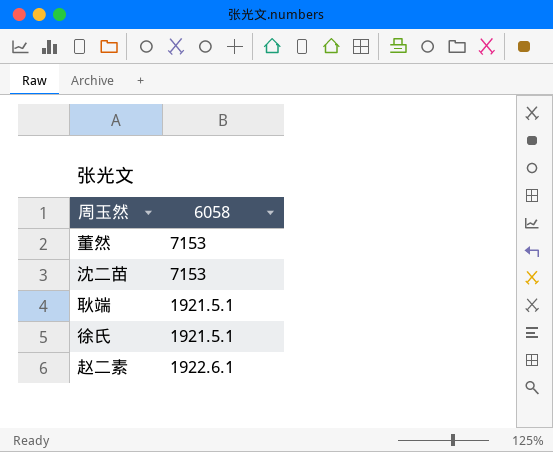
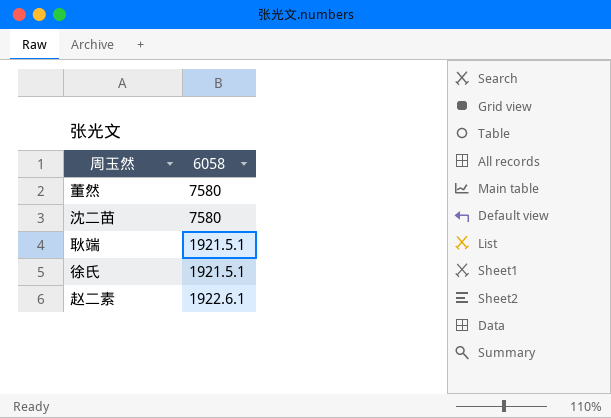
董然 | 6058: 7153 -> 7580
沈二苗 | 6058: 7153 -> 7580

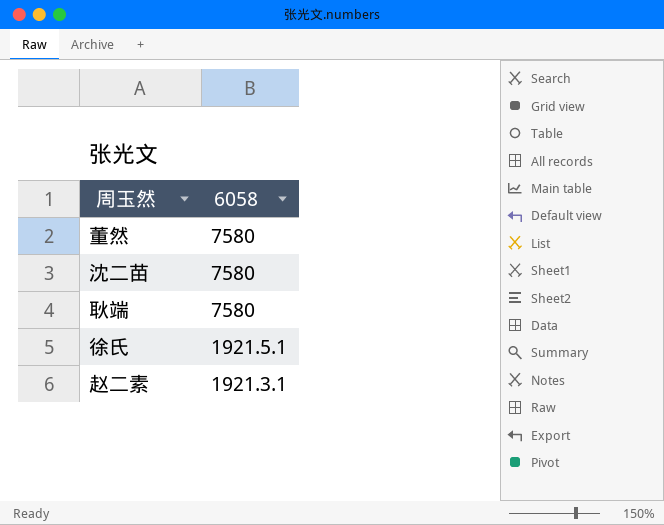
耿端 | 6058: 1921.5.1 -> 7580
赵二素 | 6058: 1922.6.1 -> 1921.3.1

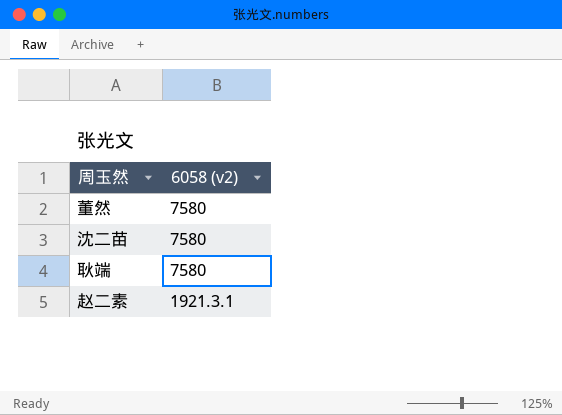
column name: 6058 -> 6058 (v2)
row 徐氏: 1921.5.1 -> none

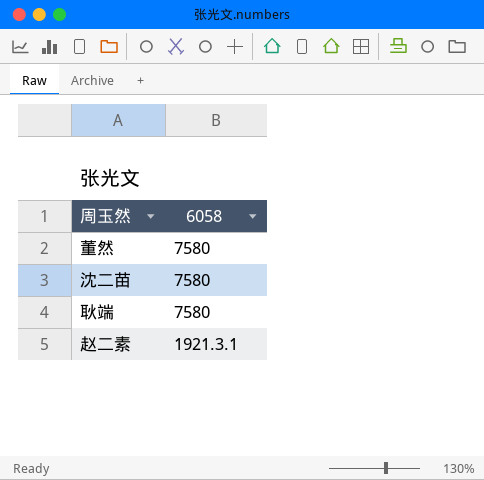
column name: 6058 (v2) -> 6058

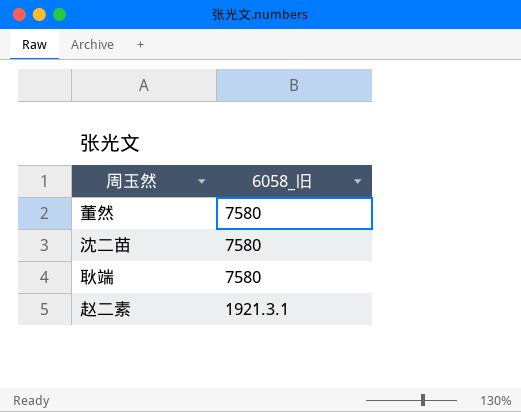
column name: 6058 -> 6058_旧

